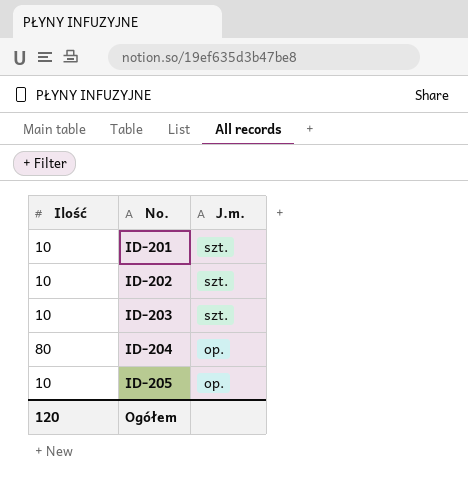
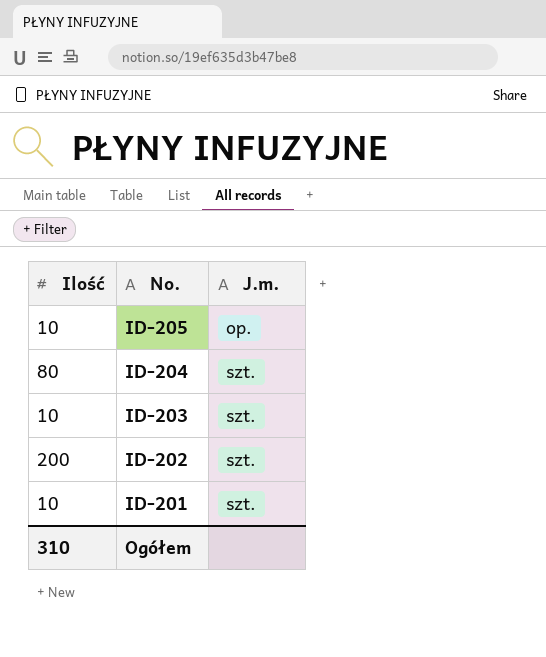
row order: No. ascending -> No. descending
ID-204 | J.m.: op. -> szt.
ID-202 | Ilość: 10 -> 200
Ogółem | Ilość: 120 -> 310

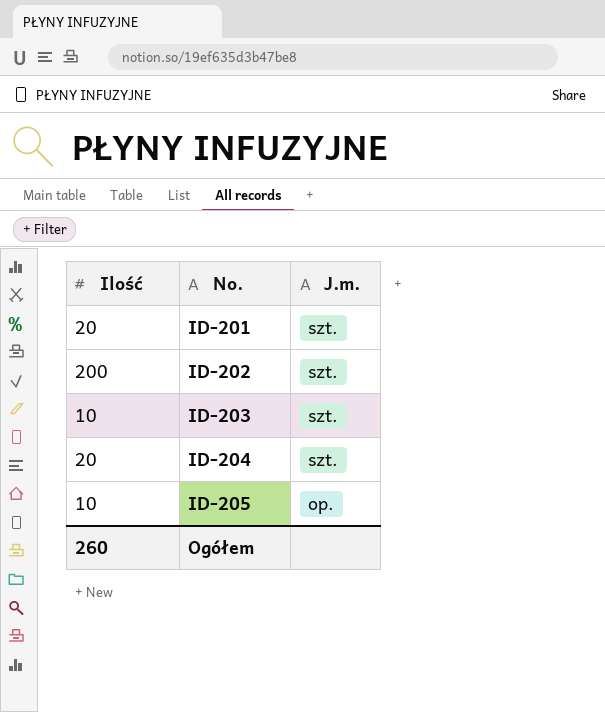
row order: No. descending -> No. ascending
ID-201 | Ilość: 10 -> 20
ID-204 | Ilość: 80 -> 20
Ogółem | Ilość: 310 -> 260

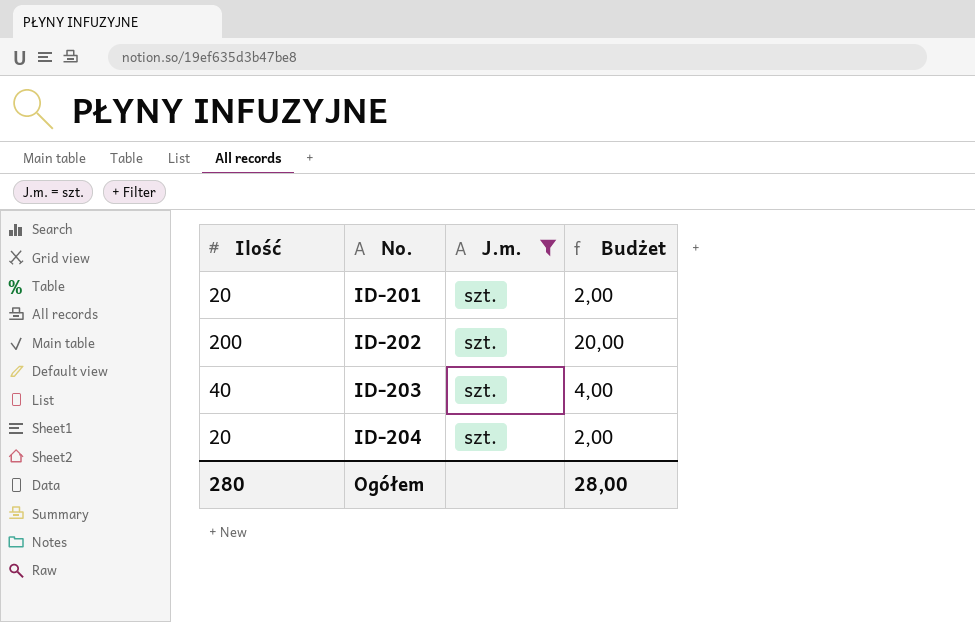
filter: none -> J.m. = szt.
column Budżet | formula: none -> [Ilość] * 0,1
ID-203 | Ilość: 10 -> 40
Ogółem | Ilość: 260 -> 280

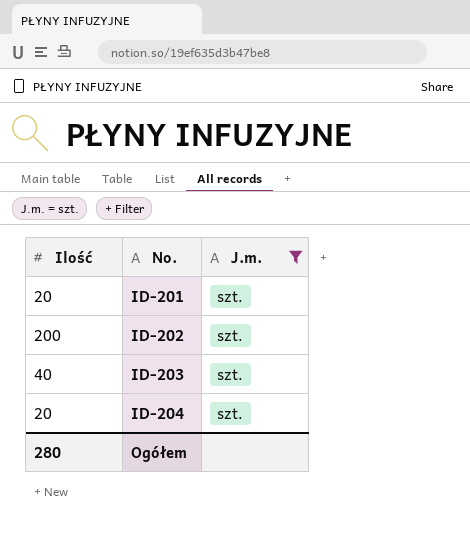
column Budżet | formula: [Ilość] * 0,1 -> none

